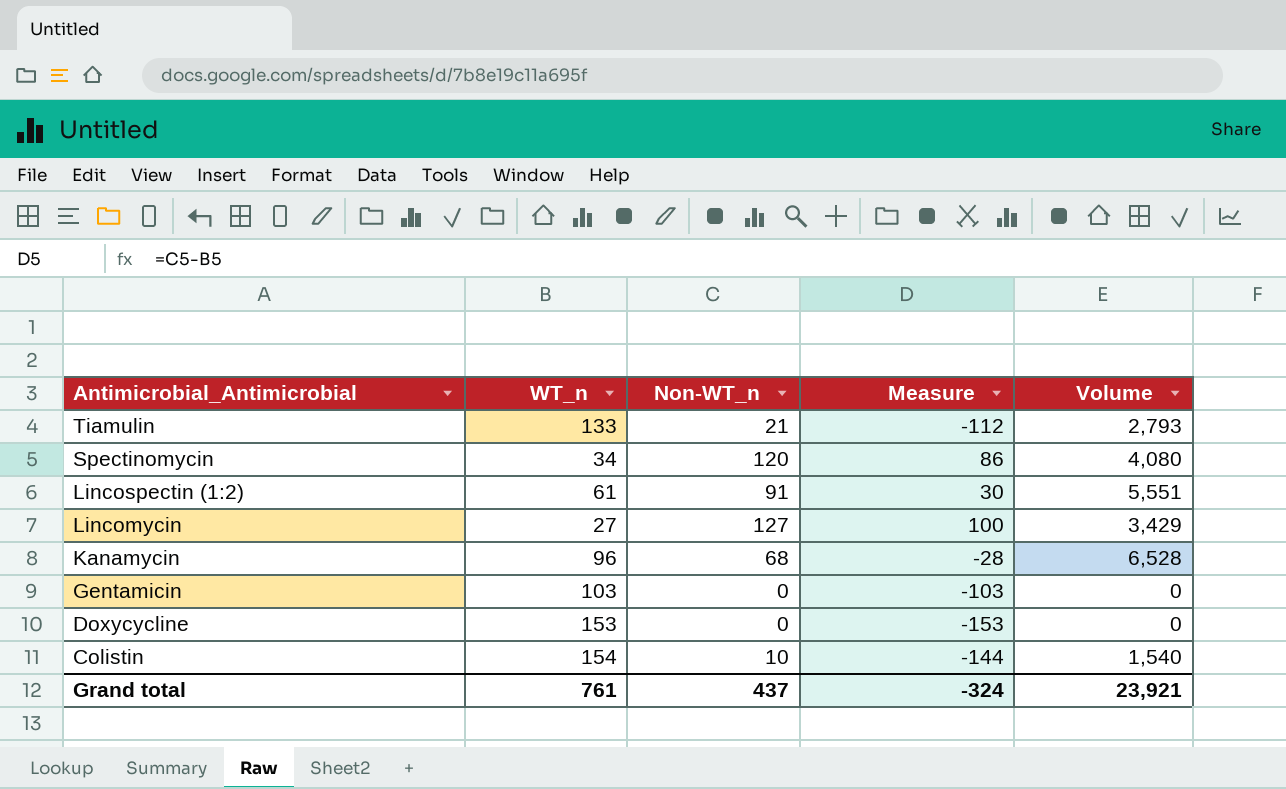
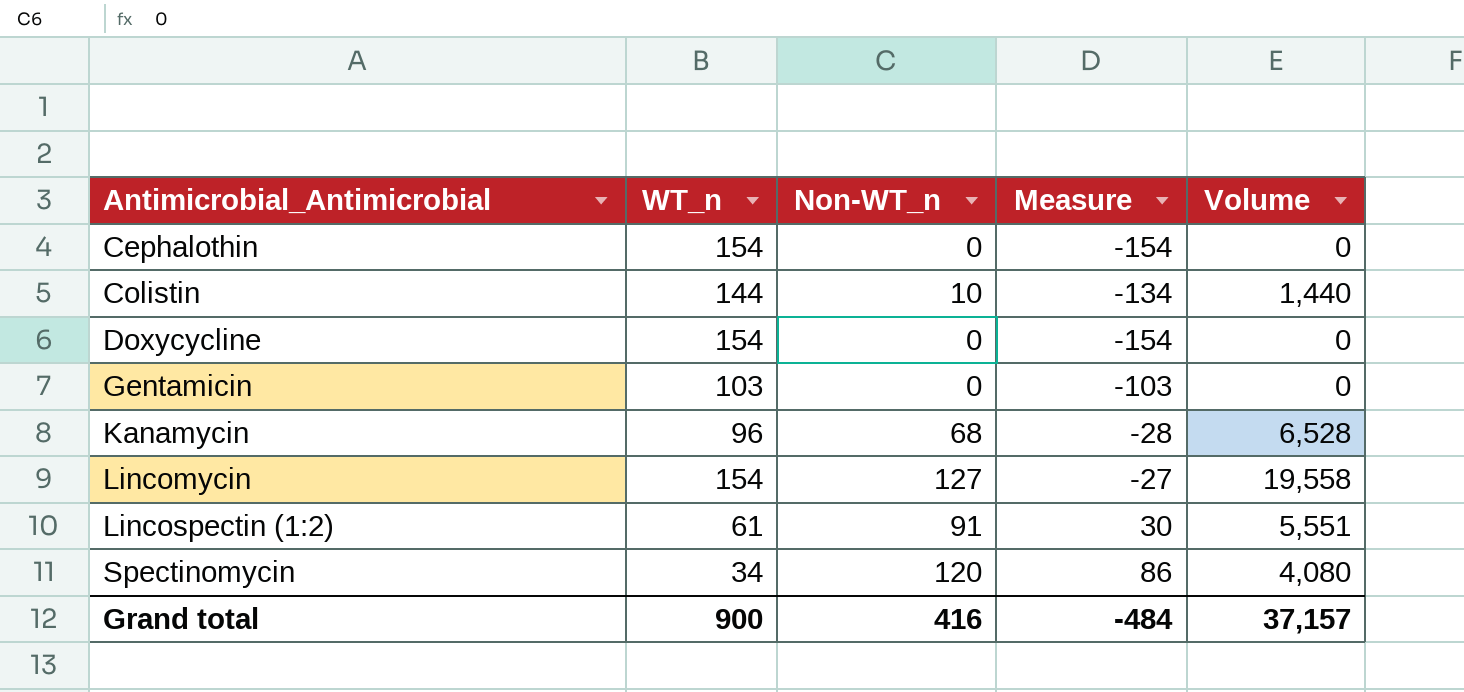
row order: Antimicrobial_Antimicrobial descending -> Antimicrobial_Antimicrobial ascending
row Tiamulin: 133 | 21 | -112 | 2,793 -> none
row Cephalothin: none -> 154 | 0 | -154 | 0
Colistin | WT_n: 154 -> 144
Colistin | Measure: -144 -> -134
Colistin | Volume: 1,540 -> 1,440
Doxycycline | WT_n: 153 -> 154
Doxycycline | Measure: -153 -> -154
Lincomycin | WT_n: 27 -> 154
Lincomycin | Measure: 100 -> -27
Lincomycin | Volume: 3,429 -> 19,558
Grand total | WT_n: 761 -> 900
Grand total | Non-WT_n: 437 -> 416
Grand total | Measure: -324 -> -484
Grand total | Volume: 23,921 -> 37,157

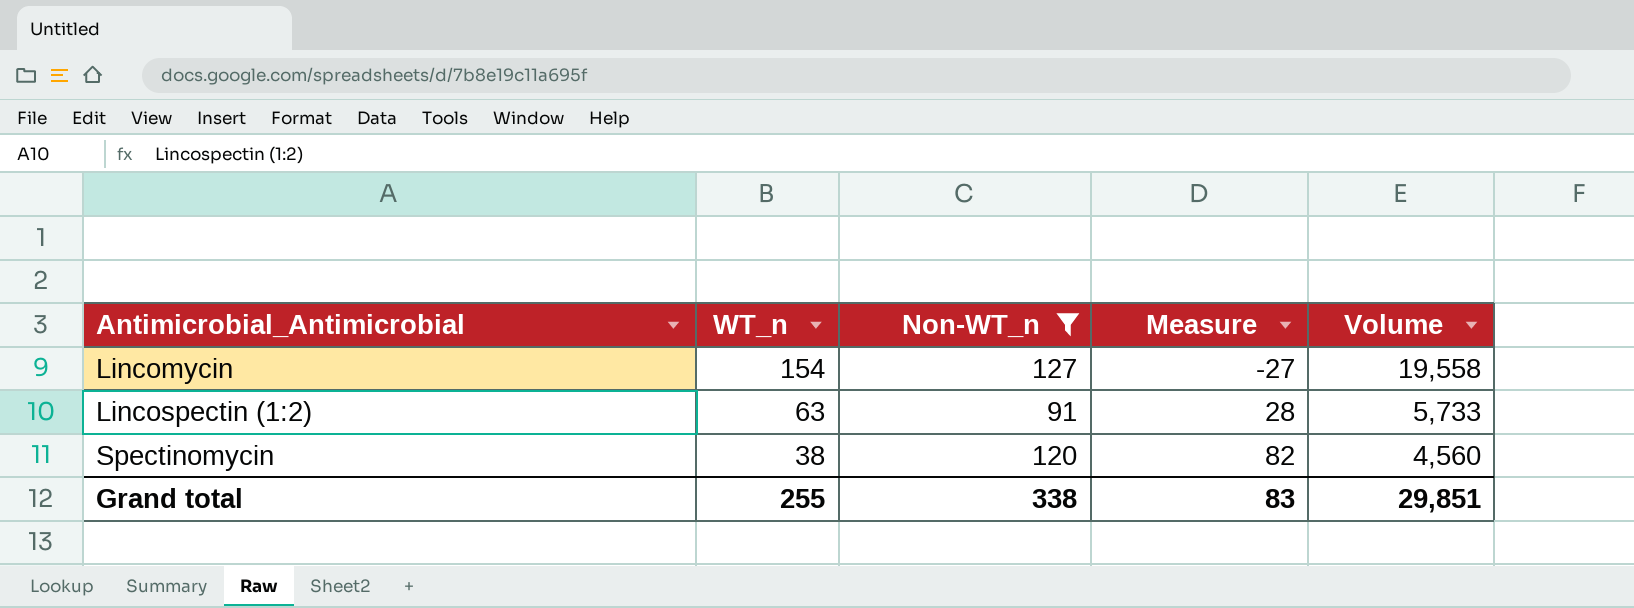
filter: none -> Non-WT_n >= 91
Lincospectin (1:2) | WT_n: 61 -> 63
Lincospectin (1:2) | Measure: 30 -> 28
Lincospectin (1:2) | Volume: 5,551 -> 5,733
Spectinomycin | WT_n: 34 -> 38
Spectinomycin | Measure: 86 -> 82
Spectinomycin | Volume: 4,080 -> 4,560
Grand total | WT_n: 900 -> 255
Grand total | Non-WT_n: 416 -> 338
Grand total | Measure: -484 -> 83
Grand total | Volume: 37,157 -> 29,851

